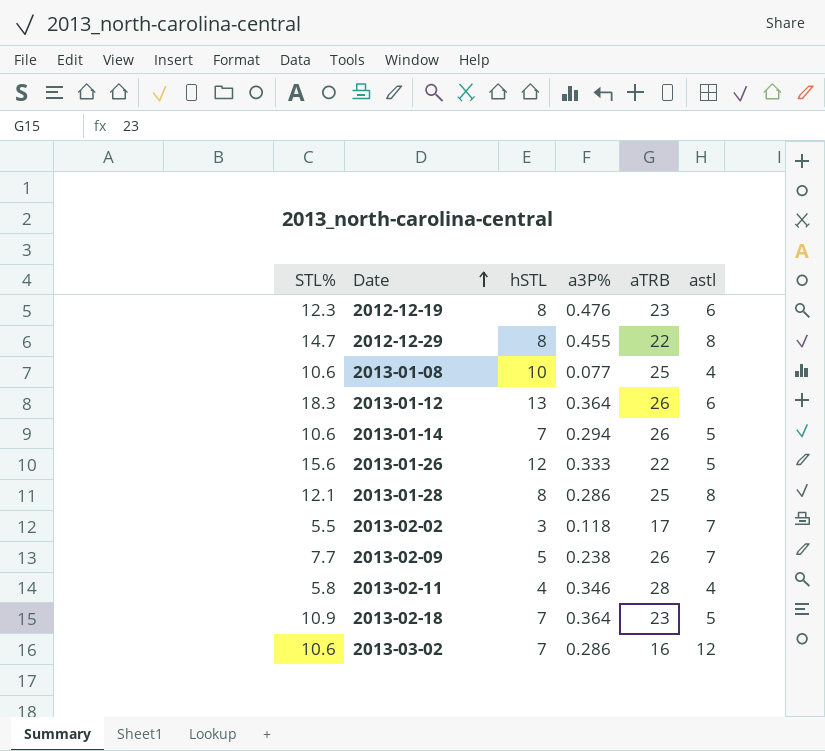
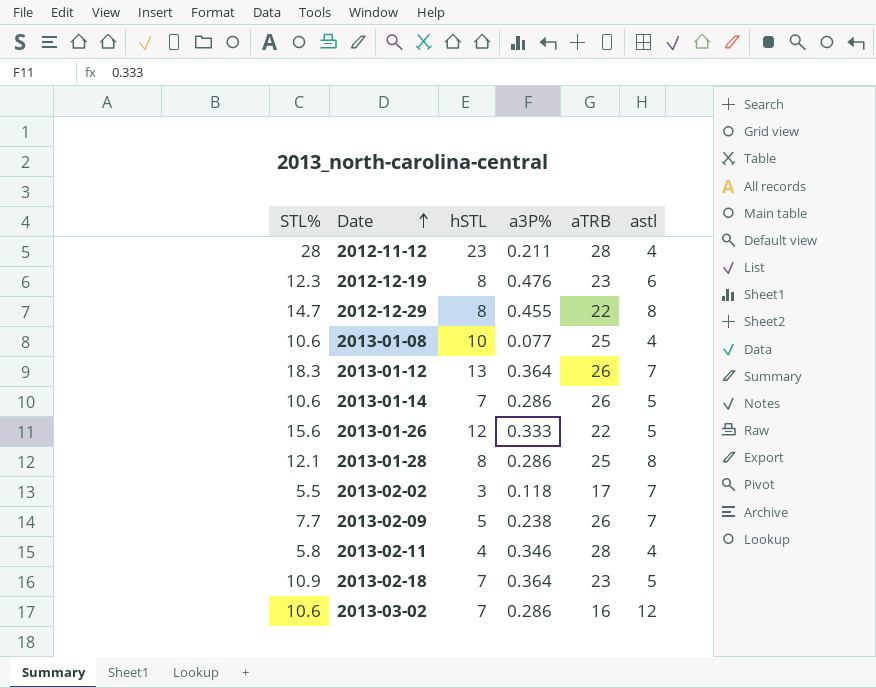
row 2012-11-12: none -> 28 | 23 | 0.211 | 28 | 4
2013-01-12 | astl: 6 -> 7
2013-01-14 | a3P%: 0.294 -> 0.286

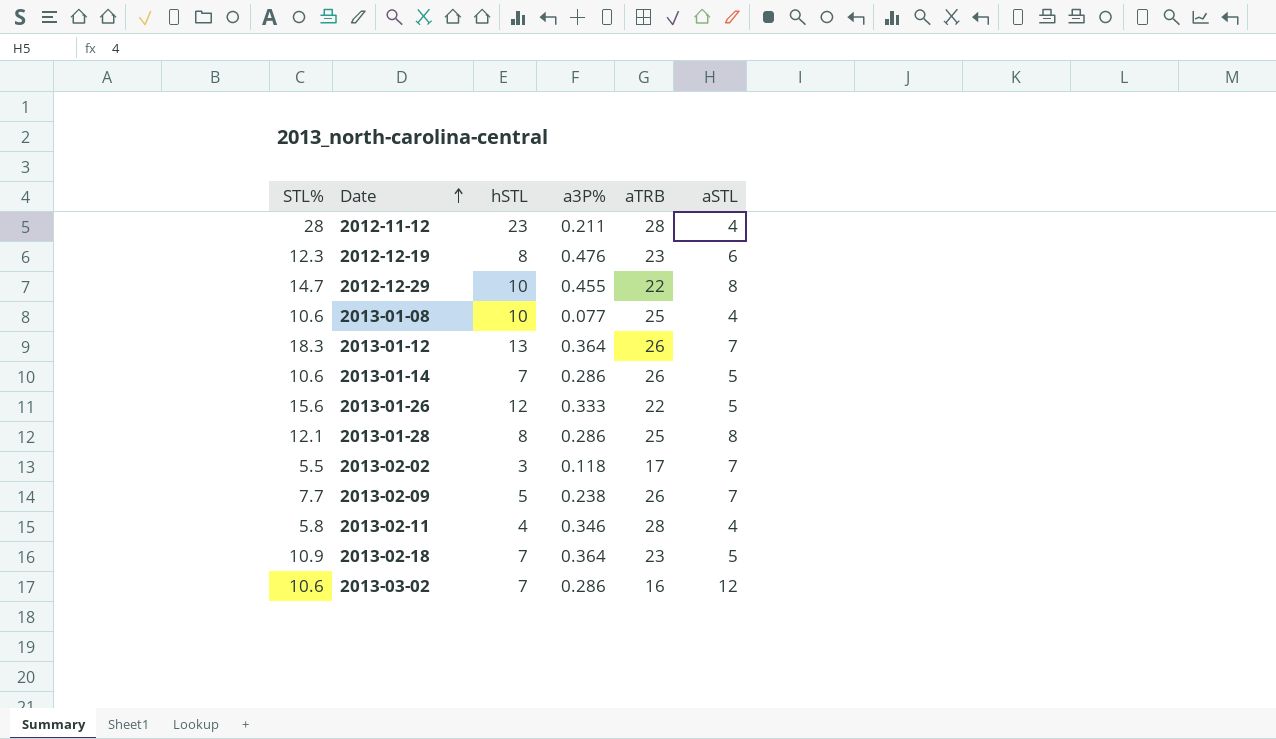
column name: astl -> aSTL
2012-12-29 | hSTL: 8 -> 10

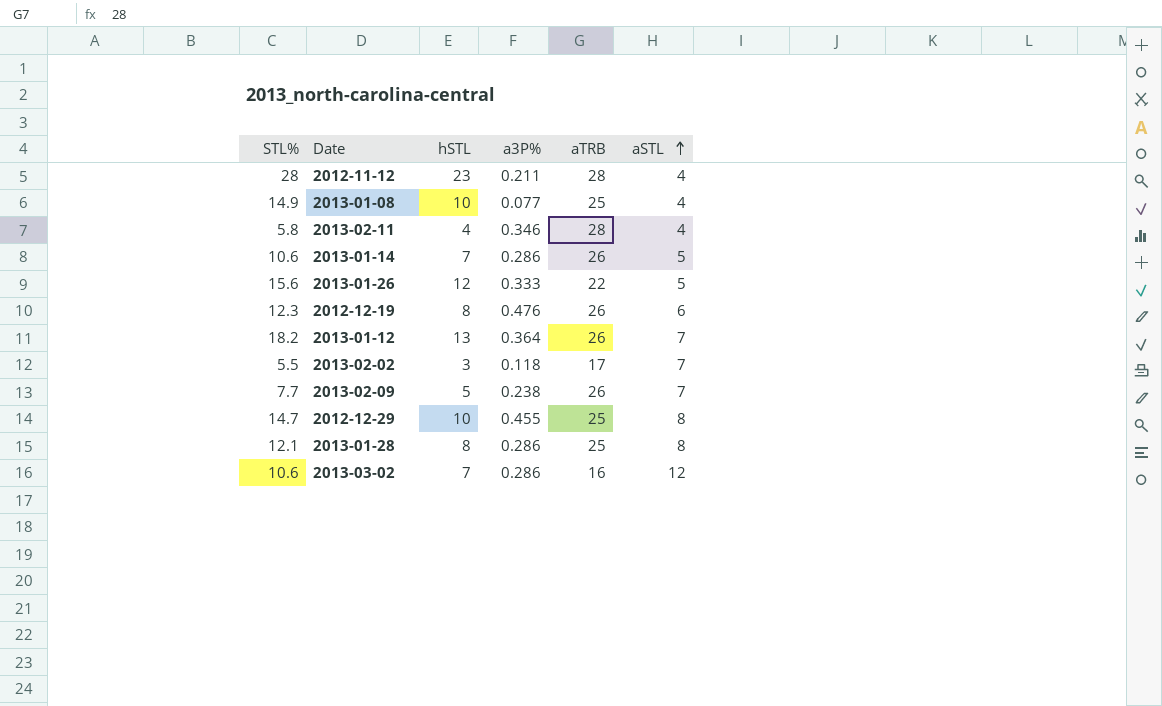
row order: Date ascending -> aSTL ascending
row 2013-02-18: 10.9 | 7 | 0.364 | 23 | 5 -> none
2013-01-08 | STL%: 10.6 -> 14.9
2012-12-19 | aTRB: 23 -> 26
2013-01-12 | STL%: 18.3 -> 18.2
2012-12-29 | aTRB: 22 -> 25

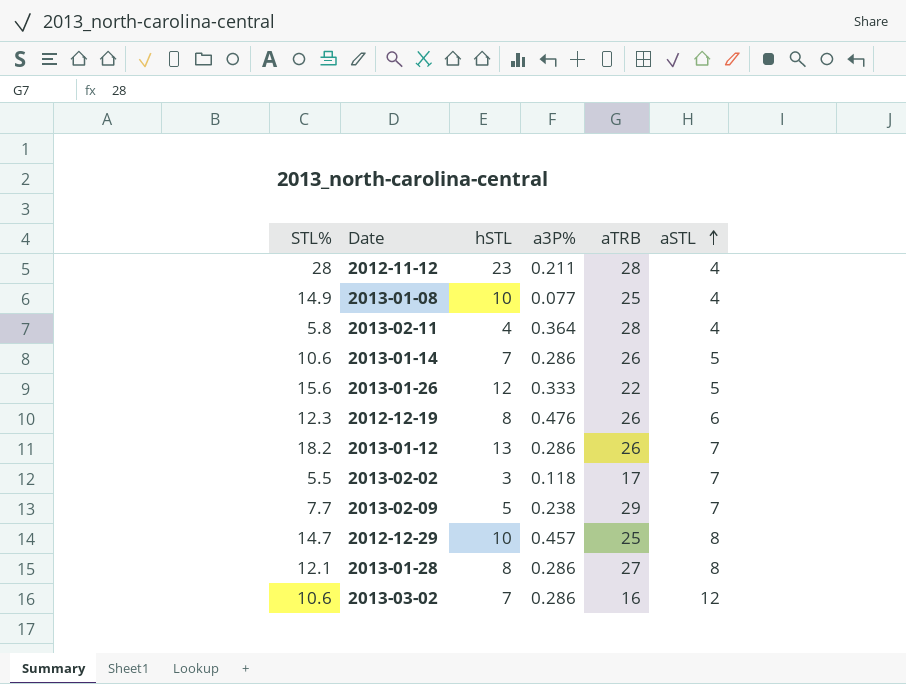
2013-02-11 | a3P%: 0.346 -> 0.364
2013-01-12 | a3P%: 0.364 -> 0.286
2013-02-09 | aTRB: 26 -> 29
2012-12-29 | a3P%: 0.455 -> 0.457
2013-01-28 | aTRB: 25 -> 27

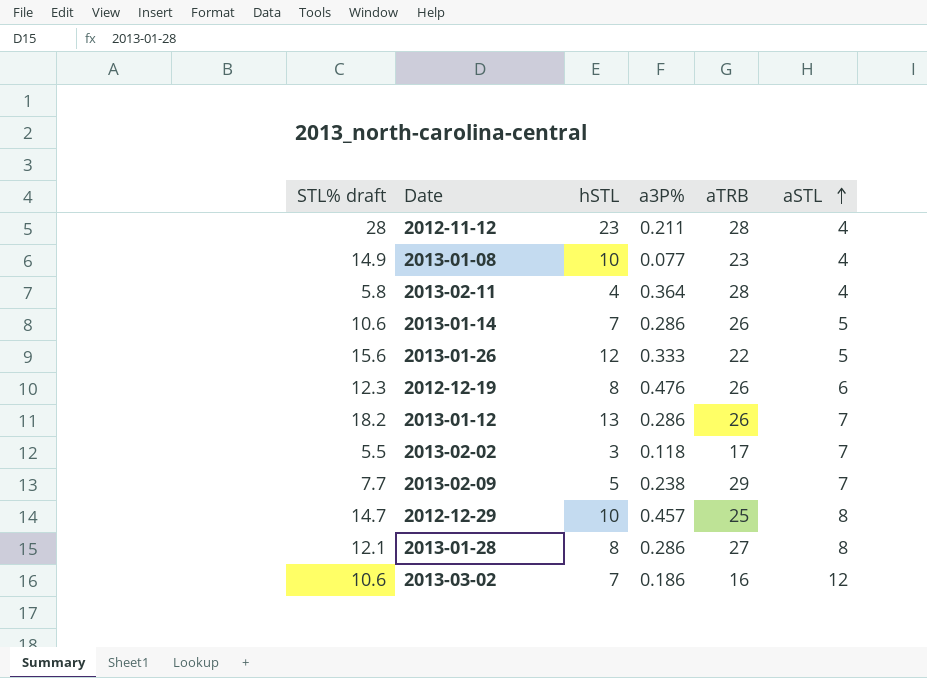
column name: STL% -> STL% draft
2013-01-08 | aTRB: 25 -> 23
2013-03-02 | a3P%: 0.286 -> 0.186

